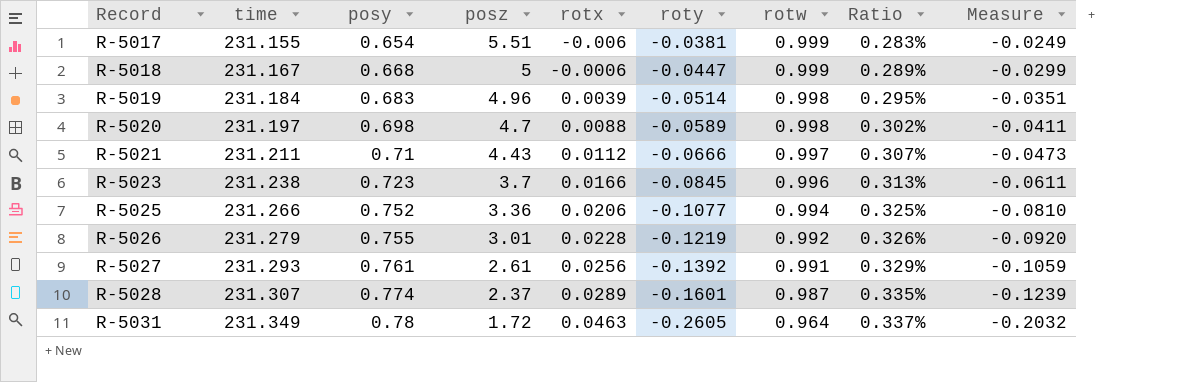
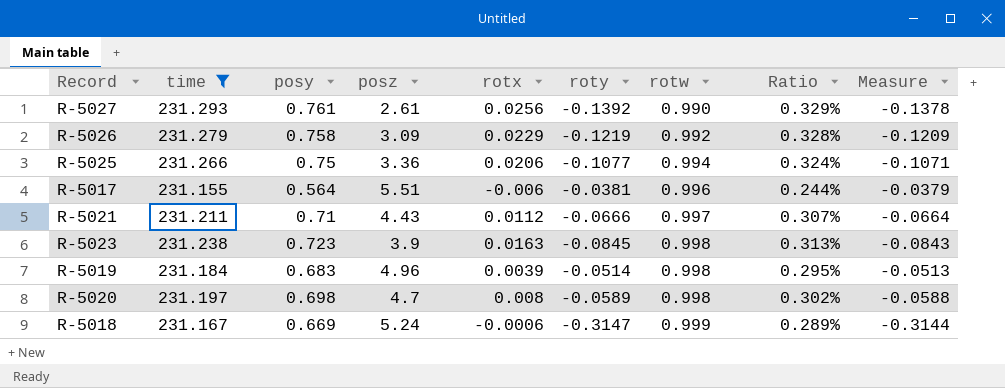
filter: none -> time <= 231.293
row order: Record ascending -> rotw ascending
column Measure | formula: [posy] * [roty] -> [roty] * [rotw]
R-5027 | rotw: 0.991 -> 0.990
R-5026 | posy: 0.755 -> 0.758
R-5026 | posz: 3.01 -> 3.09
R-5026 | rotx: 0.0228 -> 0.0229
R-5026 | Ratio: 0.326% -> 0.328%
R-5025 | posy: 0.752 -> 0.75
R-5025 | Ratio: 0.325% -> 0.324%
R-5017 | posy: 0.654 -> 0.564
R-5017 | rotw: 0.999 -> 0.996
R-5017 | Ratio: 0.283% -> 0.244%
R-5023 | posz: 3.7 -> 3.9
R-5023 | rotx: 0.0166 -> 0.0163
R-5023 | rotw: 0.996 -> 0.998
R-5020 | rotx: 0.0088 -> 0.008
R-5018 | posy: 0.668 -> 0.669
R-5018 | posz: 5 -> 5.24
R-5018 | roty: -0.0447 -> -0.3147

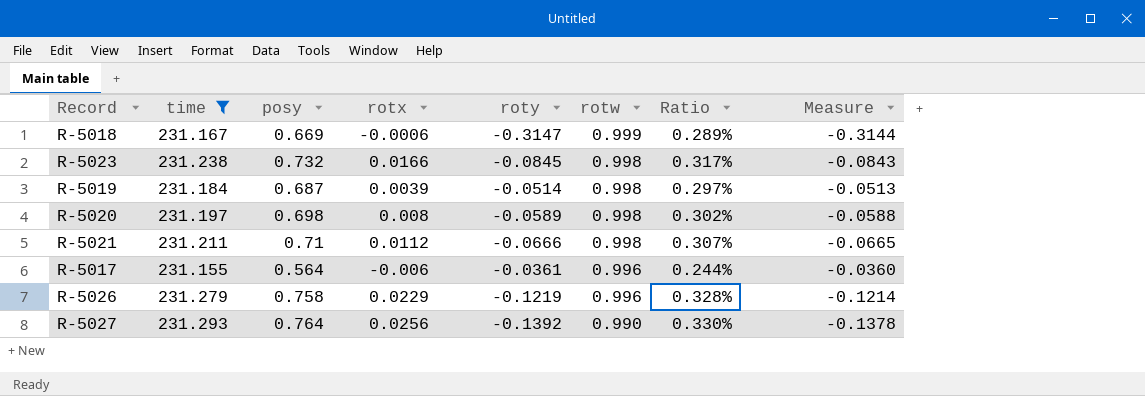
row order: rotw ascending -> rotw descending
column posz | position: 4 -> none
row R-5025: 231.266 | 0.75 | 3.36 | 0.0206 | -0.1077 | 0.994 | 0.324% | -0.1071 -> none
R-5023 | posy: 0.723 -> 0.732
R-5023 | rotx: 0.0163 -> 0.0166
R-5023 | Ratio: 0.313% -> 0.317%
R-5019 | posy: 0.683 -> 0.687
R-5019 | Ratio: 0.295% -> 0.297%
R-5021 | rotw: 0.997 -> 0.998
R-5021 | Measure: -0.0664 -> -0.0665
R-5017 | roty: -0.0381 -> -0.0361
R-5017 | Measure: -0.0379 -> -0.0360
R-5026 | rotw: 0.992 -> 0.996
R-5026 | Measure: -0.1209 -> -0.1214
R-5027 | posy: 0.761 -> 0.764
R-5027 | Ratio: 0.329% -> 0.330%

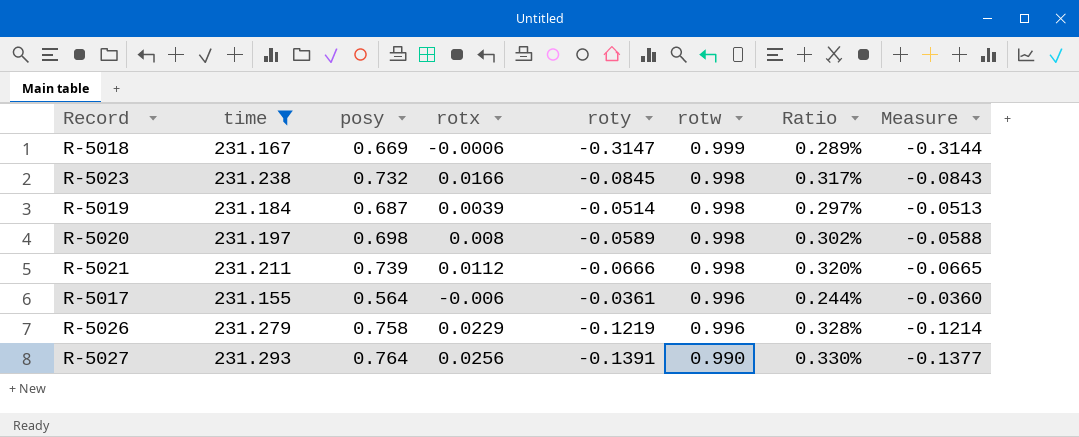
R-5021 | posy: 0.71 -> 0.739
R-5021 | Ratio: 0.307% -> 0.320%
R-5027 | roty: -0.1392 -> -0.1391
R-5027 | Measure: -0.1378 -> -0.1377

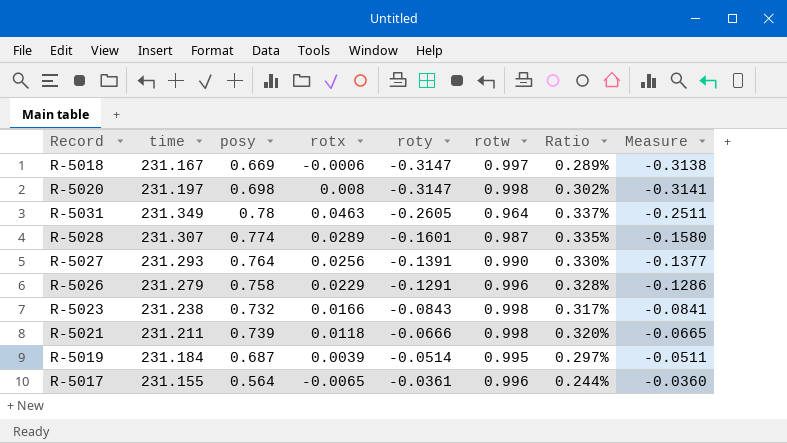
filter: time <= 231.293 -> none
row order: rotw descending -> roty ascending
R-5018 | rotw: 0.999 -> 0.997
R-5018 | Measure: -0.3144 -> -0.3138
R-5020 | roty: -0.0589 -> -0.3147
R-5020 | Measure: -0.0588 -> -0.3141
R-5026 | roty: -0.1219 -> -0.1291
R-5026 | Measure: -0.1214 -> -0.1286
R-5023 | roty: -0.0845 -> -0.0843
R-5023 | Measure: -0.0843 -> -0.0841
R-5021 | rotx: 0.0112 -> 0.0118
R-5019 | rotw: 0.998 -> 0.995
R-5019 | Measure: -0.0513 -> -0.0511
R-5017 | rotx: -0.006 -> -0.0065

